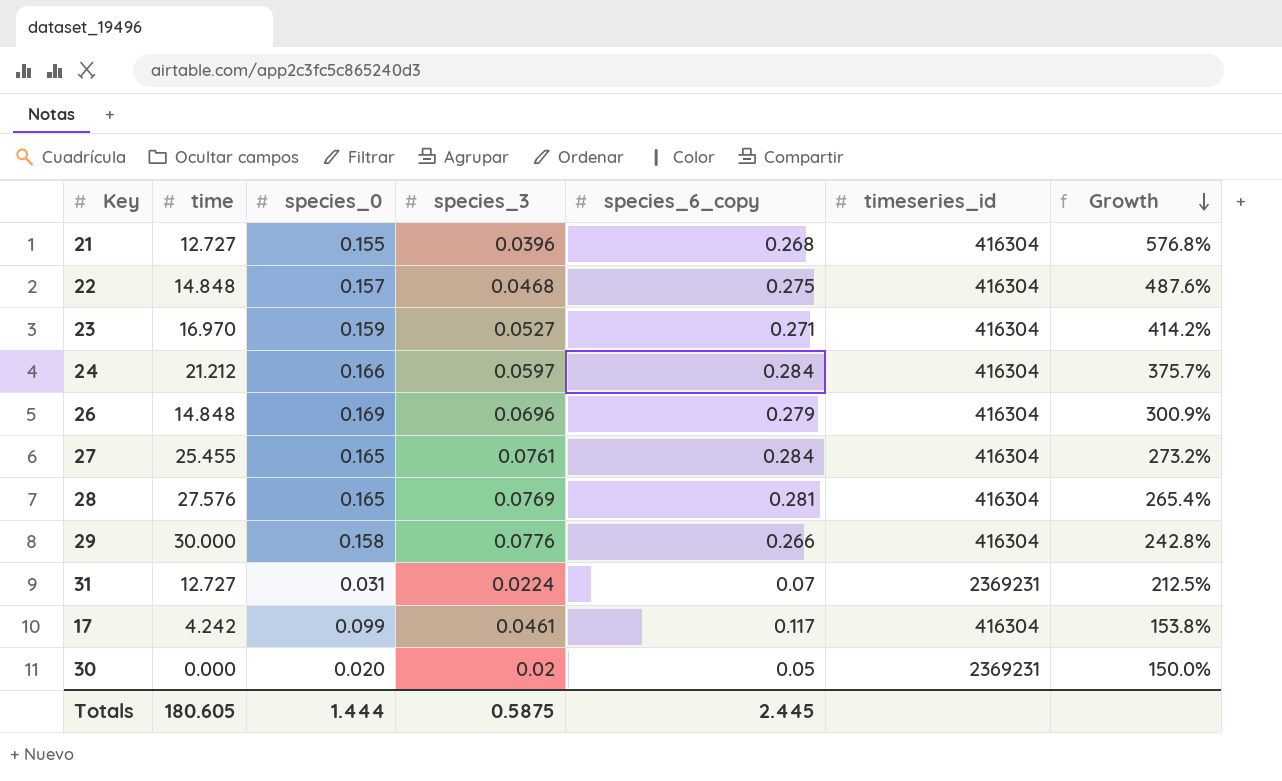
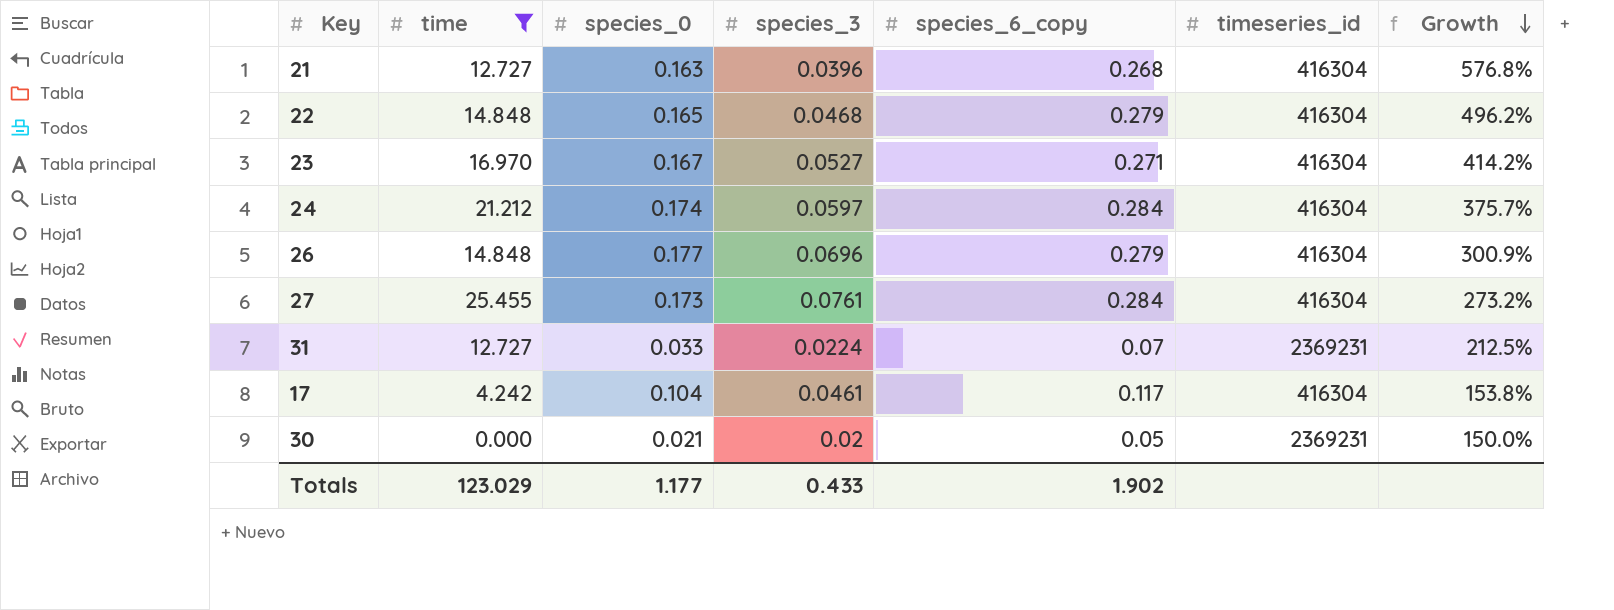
filter: none -> time <= 25.455
21 | species_0: 0.155 -> 0.163
22 | species_0: 0.157 -> 0.165
22 | species_6_copy: 0.275 -> 0.279
22 | Growth: 487.6% -> 496.2%
23 | species_0: 0.159 -> 0.167
24 | species_0: 0.166 -> 0.174
26 | species_0: 0.169 -> 0.177
27 | species_0: 0.165 -> 0.173
31 | species_0: 0.031 -> 0.033
17 | species_0: 0.099 -> 0.104
30 | species_0: 0.020 -> 0.021
Totals | time: 180.605 -> 123.029
Totals | species_0: 1.444 -> 1.177
Totals | species_3: 0.5875 -> 0.433
Totals | species_6_copy: 2.445 -> 1.902

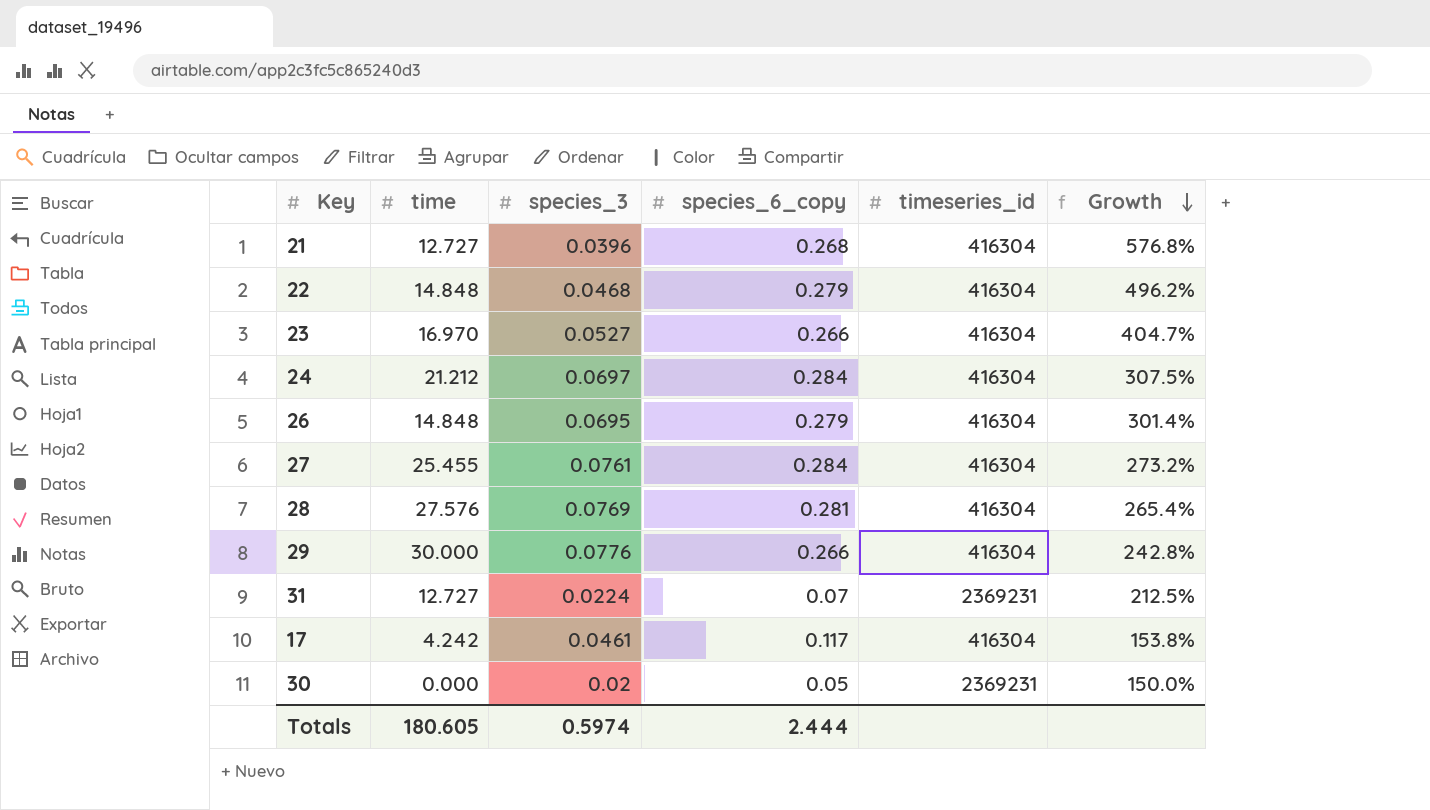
filter: time <= 25.455 -> none
column species_0 | position: 3 -> none
23 | species_6_copy: 0.271 -> 0.266
23 | Growth: 414.2% -> 404.7%
24 | species_3: 0.0597 -> 0.0697
24 | Growth: 375.7% -> 307.5%
26 | species_3: 0.0696 -> 0.0695
26 | Growth: 300.9% -> 301.4%
Totals | time: 123.029 -> 180.605
Totals | species_3: 0.433 -> 0.5974
Totals | species_6_copy: 1.902 -> 2.444

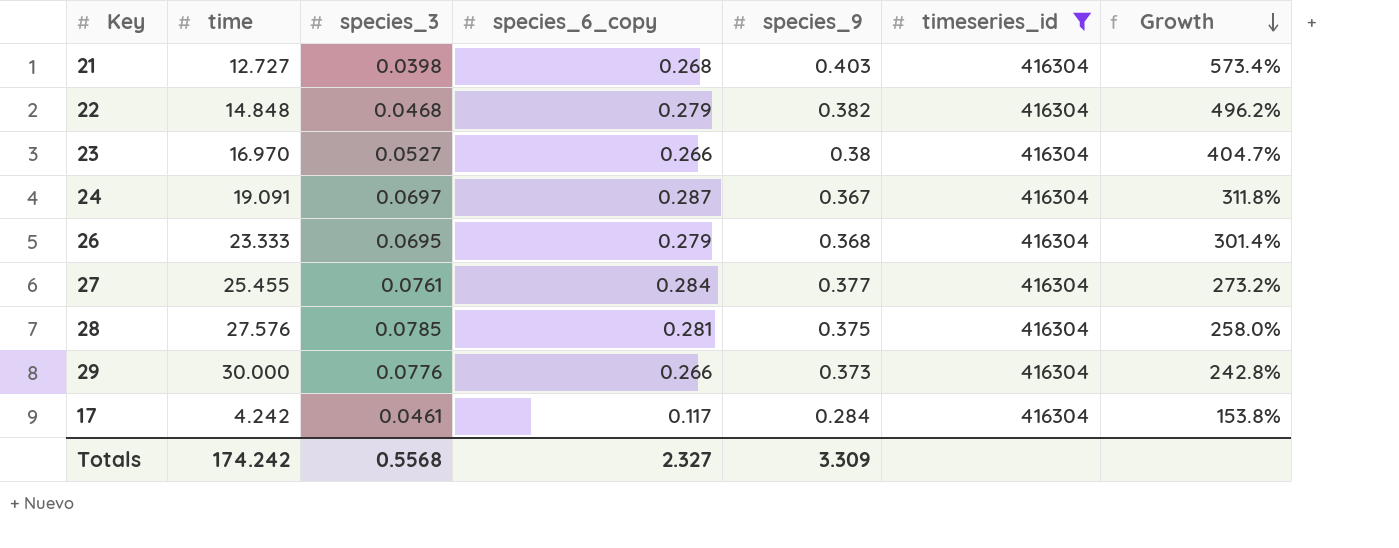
filter: none -> timeseries_id = 416304
column species_9 | position: none -> 5
21 | species_3: 0.0396 -> 0.0398
21 | Growth: 576.8% -> 573.4%
24 | time: 21.212 -> 19.091
24 | species_6_copy: 0.284 -> 0.287
24 | Growth: 307.5% -> 311.8%
26 | time: 14.848 -> 23.333
28 | species_3: 0.0769 -> 0.0785
28 | Growth: 265.4% -> 258.0%
Totals | time: 180.605 -> 174.242
Totals | species_3: 0.5974 -> 0.5568
Totals | species_6_copy: 2.444 -> 2.327

